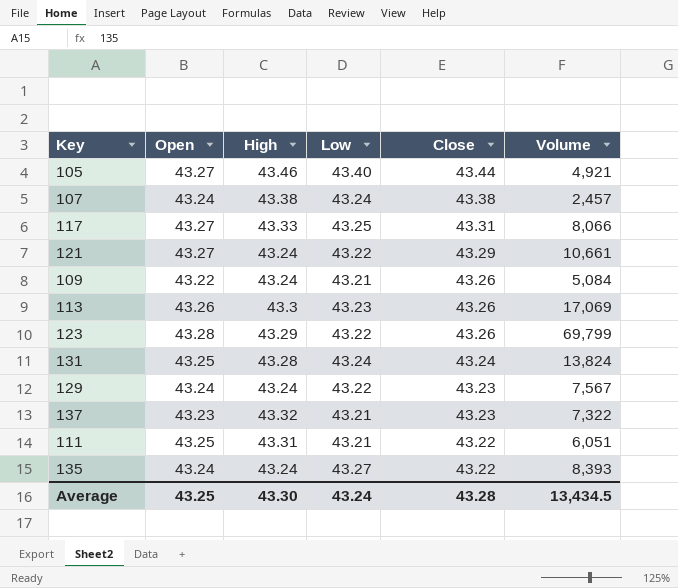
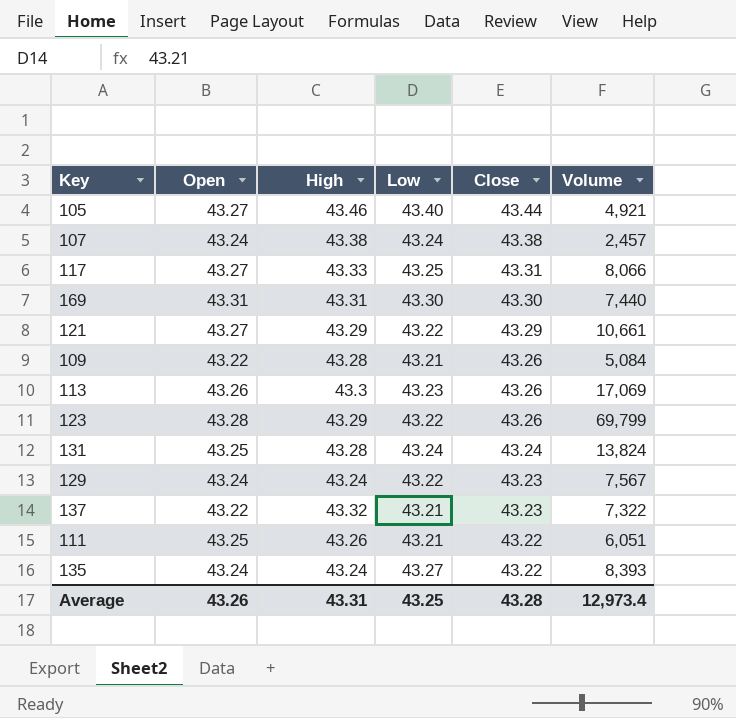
row 169: none -> 43.31 | 43.31 | 43.30 | 43.30 | 7,440
121 | High: 43.24 -> 43.29
109 | High: 43.24 -> 43.28
137 | Open: 43.23 -> 43.22
111 | High: 43.31 -> 43.26
Average | Open: 43.25 -> 43.26
Average | High: 43.30 -> 43.31
Average | Low: 43.24 -> 43.25
Average | Volume: 13,434.5 -> 12,973.4

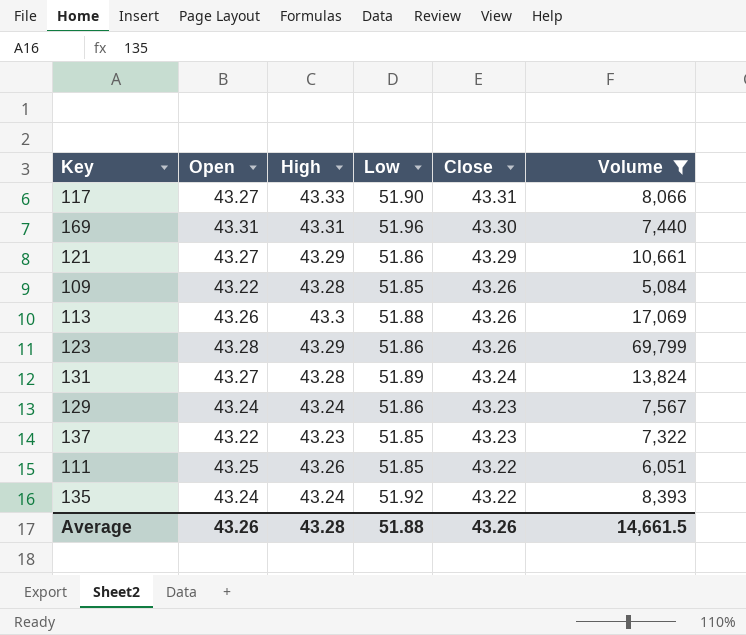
filter: none -> Volume >= 5,084
117 | Low: 43.25 -> 51.90
169 | Low: 43.30 -> 51.96
121 | Low: 43.22 -> 51.86
109 | Low: 43.21 -> 51.85
113 | Low: 43.23 -> 51.88
123 | Low: 43.22 -> 51.86
131 | Open: 43.25 -> 43.27
131 | Low: 43.24 -> 51.89
129 | Low: 43.22 -> 51.86
137 | High: 43.32 -> 43.23
137 | Low: 43.21 -> 51.85
111 | Low: 43.21 -> 51.85
135 | Low: 43.27 -> 51.92
Average | High: 43.31 -> 43.28
Average | Low: 43.25 -> 51.88
Average | Close: 43.28 -> 43.26
Average | Volume: 12,973.4 -> 14,661.5

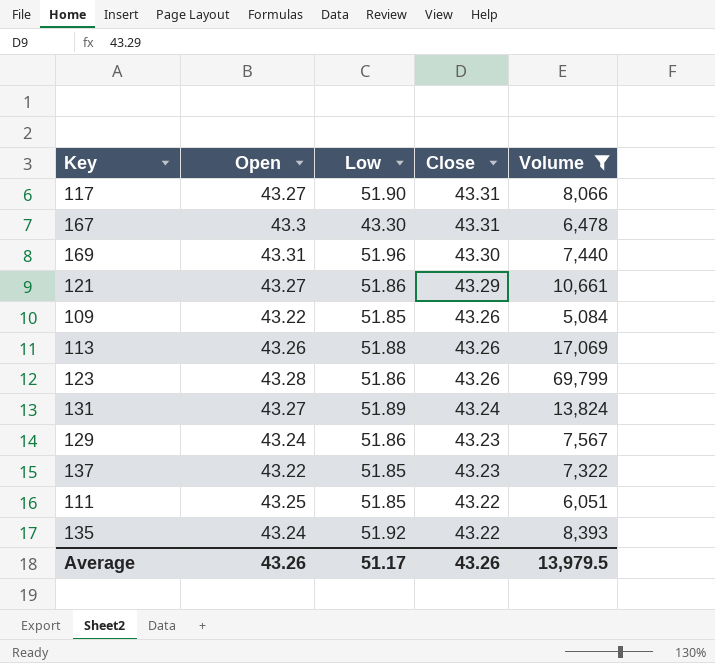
column High | position: 3 -> none
row 167: none -> 43.3 | 43.30 | 43.31 | 6,478
Average | Low: 51.88 -> 51.17
Average | Volume: 14,661.5 -> 13,979.5

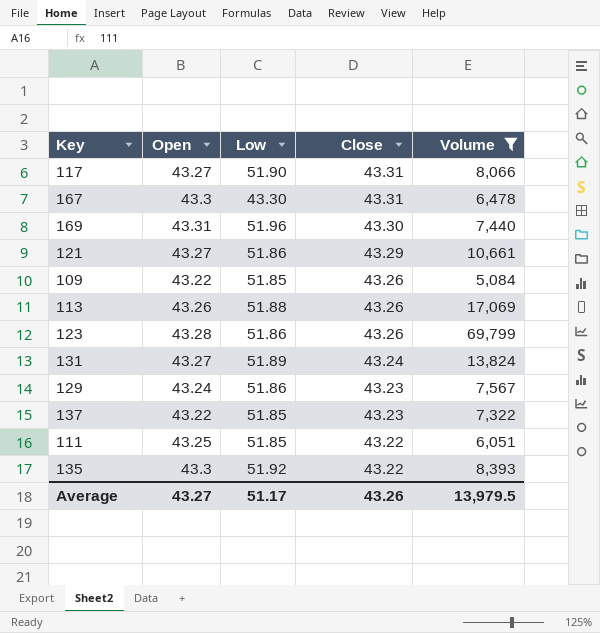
135 | Open: 43.24 -> 43.3
Average | Open: 43.26 -> 43.27

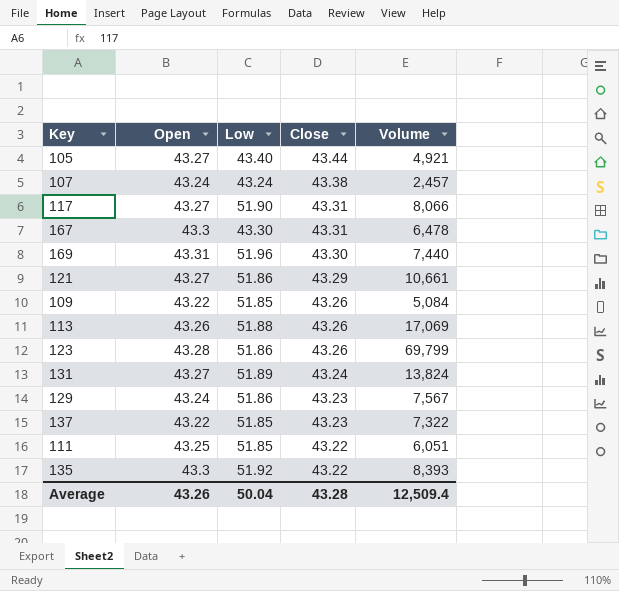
filter: Volume >= 5,084 -> none
Average | Open: 43.27 -> 43.26
Average | Low: 51.17 -> 50.04
Average | Close: 43.26 -> 43.28
Average | Volume: 13,979.5 -> 12,509.4

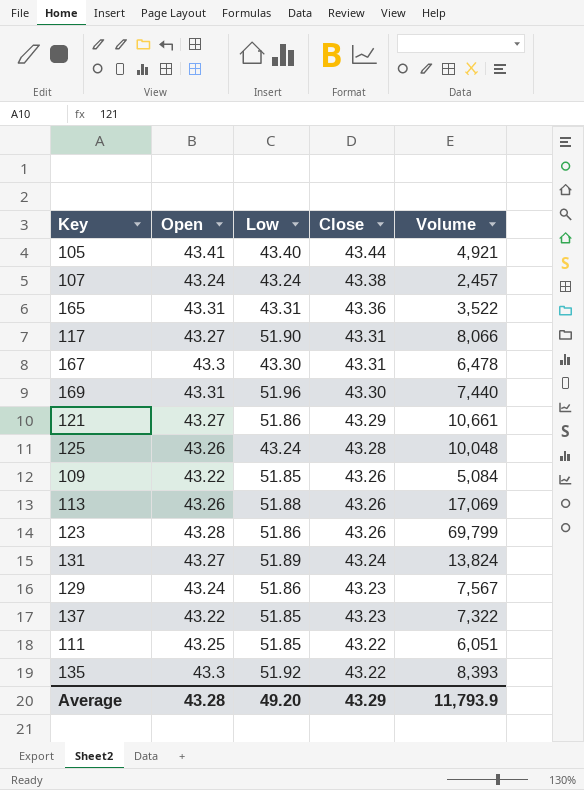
105 | Open: 43.27 -> 43.41
row 165: none -> 43.31 | 43.31 | 43.36 | 3,522
row 125: none -> 43.26 | 43.24 | 43.28 | 10,048
Average | Open: 43.26 -> 43.28
Average | Low: 50.04 -> 49.20
Average | Close: 43.28 -> 43.29
Average | Volume: 12,509.4 -> 11,793.9

